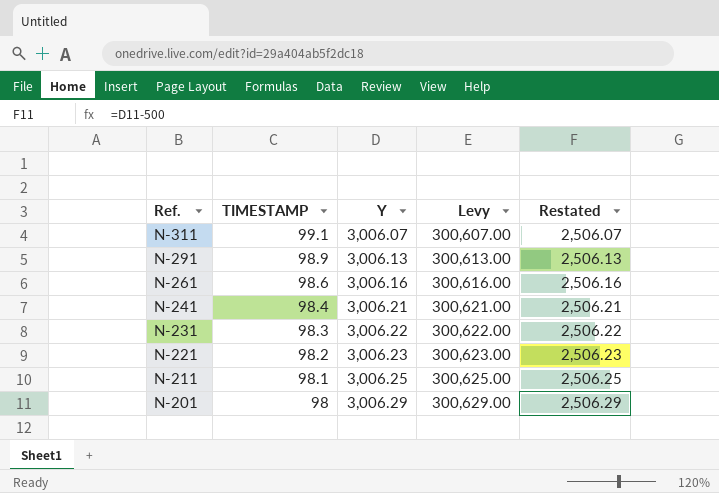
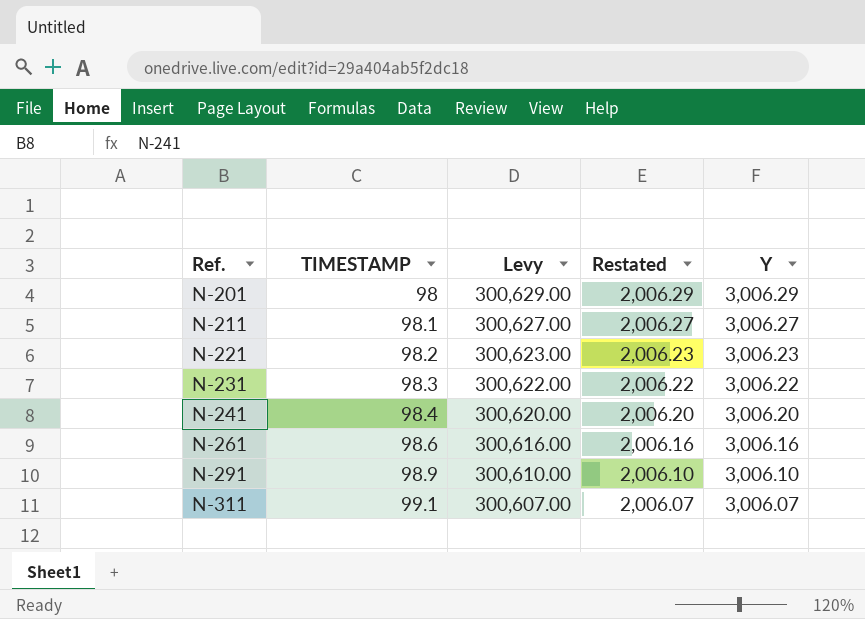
row order: Ref. descending -> Ref. ascending
column Restated | formula: [Y] - 500 -> [Y] - 1000
column Y | position: 3 -> 5
N-211 | Levy: 300,625.00 -> 300,627.00
N-211 | Y: 3,006.25 -> 3,006.27
N-241 | Levy: 300,621.00 -> 300,620.00
N-241 | Y: 3,006.21 -> 3,006.20
N-291 | Levy: 300,613.00 -> 300,610.00
N-291 | Y: 3,006.13 -> 3,006.10

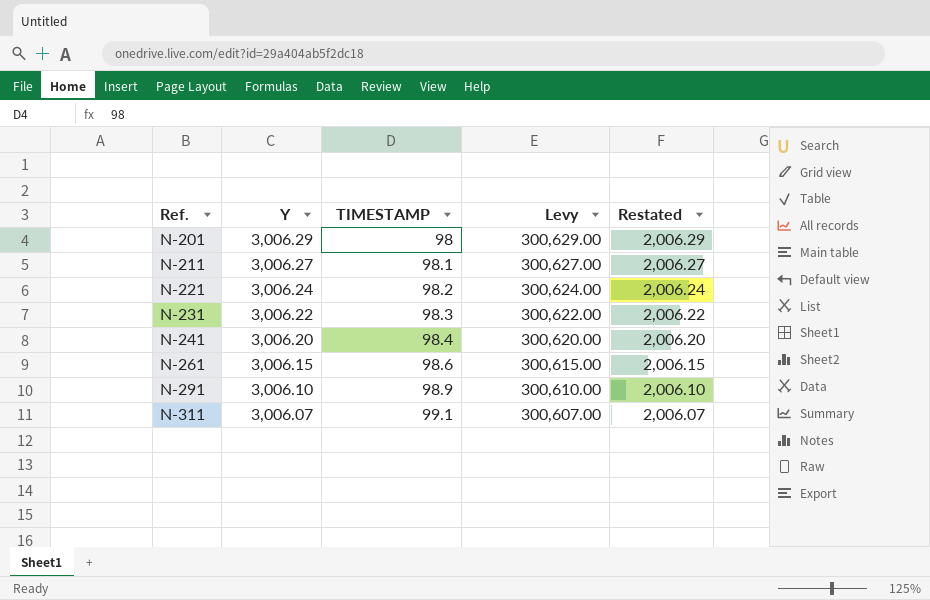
column Y | position: 5 -> 2
N-221 | Y: 3,006.23 -> 3,006.24
N-221 | Levy: 300,623.00 -> 300,624.00
N-221 | Restated: 2,006.23 -> 2,006.24
N-261 | Y: 3,006.16 -> 3,006.15
N-261 | Levy: 300,616.00 -> 300,615.00
N-261 | Restated: 2,006.16 -> 2,006.15

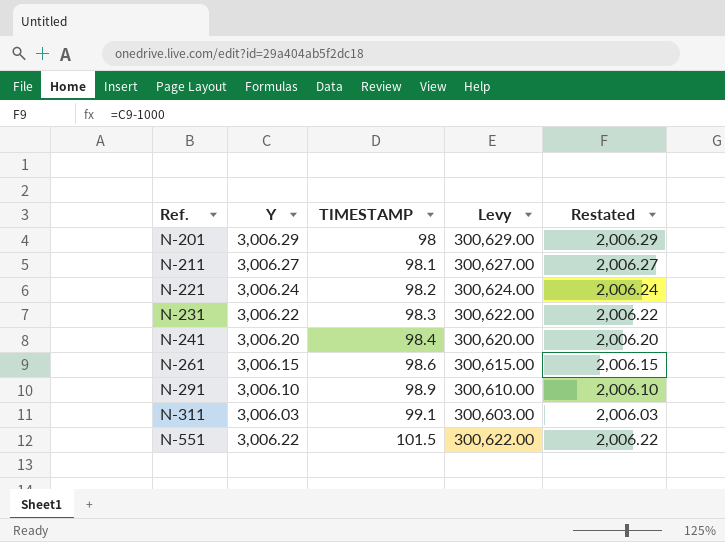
N-311 | Y: 3,006.07 -> 3,006.03
N-311 | Levy: 300,607.00 -> 300,603.00
N-311 | Restated: 2,006.07 -> 2,006.03
row N-551: none -> 3,006.22 | 101.5 | 300,622.00 | 2,006.22

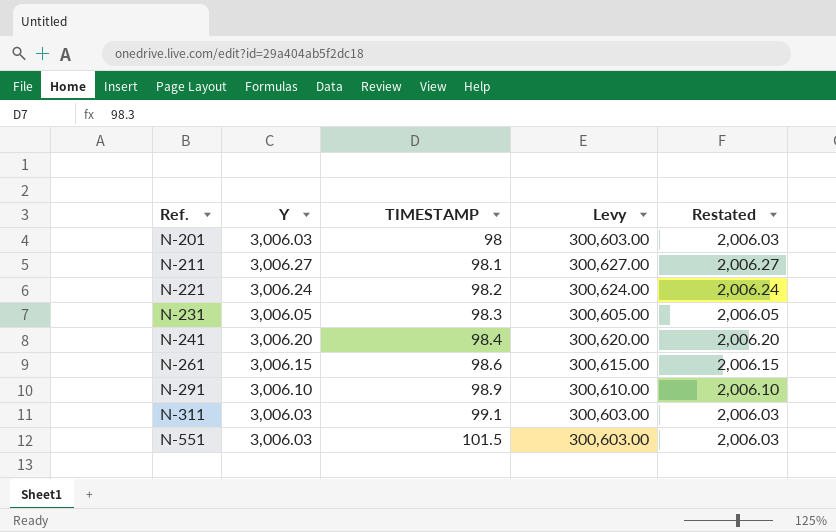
N-201 | Y: 3,006.29 -> 3,006.03
N-201 | Levy: 300,629.00 -> 300,603.00
N-201 | Restated: 2,006.29 -> 2,006.03
N-231 | Y: 3,006.22 -> 3,006.05
N-231 | Levy: 300,622.00 -> 300,605.00
N-231 | Restated: 2,006.22 -> 2,006.05
N-551 | Y: 3,006.22 -> 3,006.03
N-551 | Levy: 300,622.00 -> 300,603.00
N-551 | Restated: 2,006.22 -> 2,006.03

